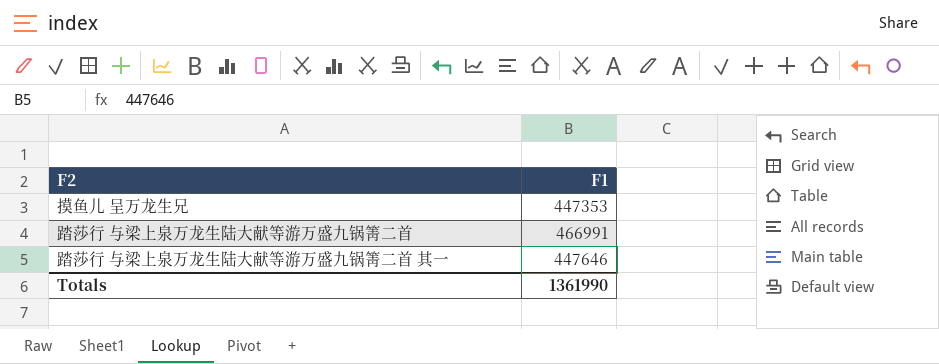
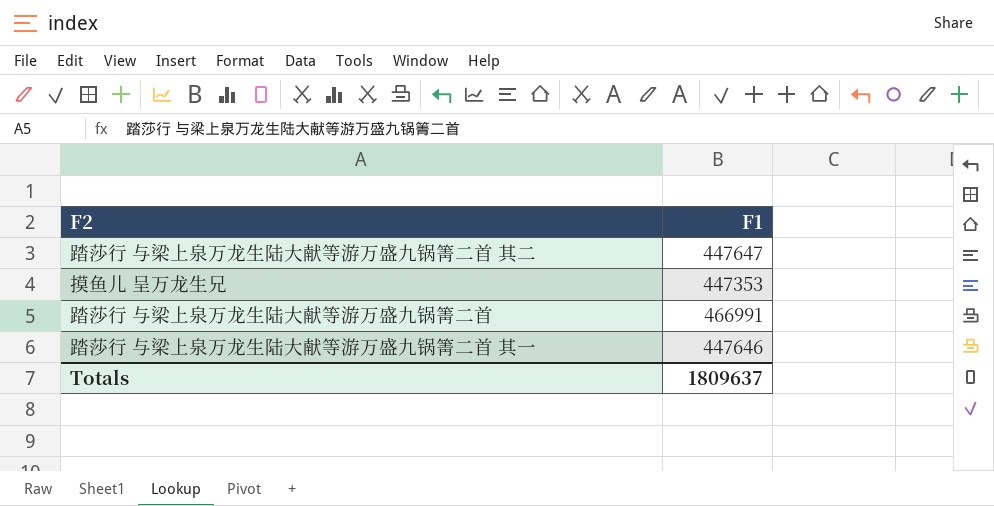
row 踏莎行 与梁上泉万龙生陆大献等游万盛九锅箐二首 其二: none -> 447647
Totals | F1: 1361990 -> 1809637

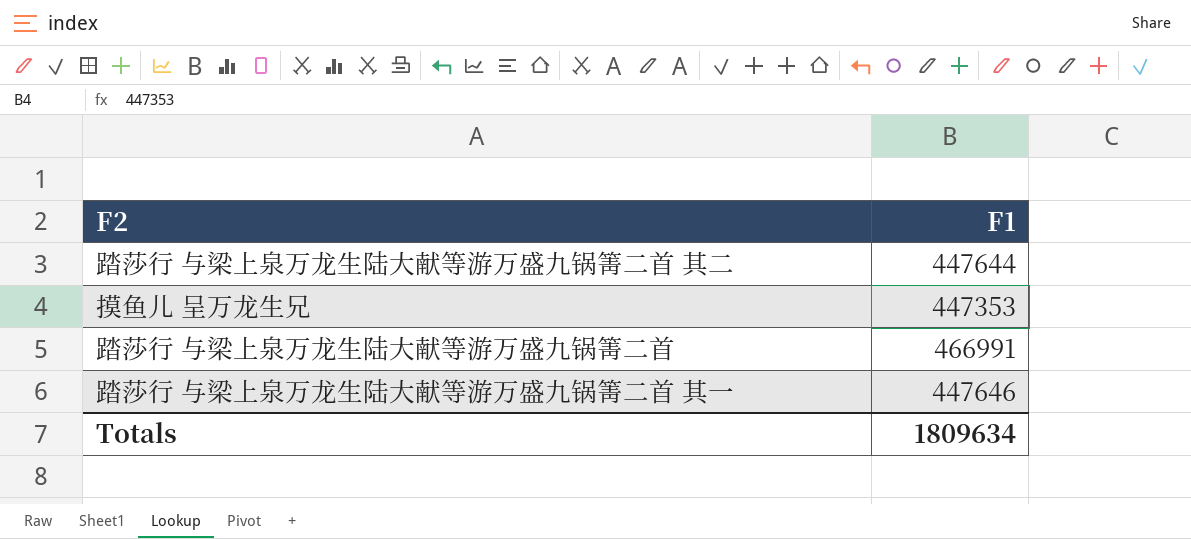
踏莎行 与梁上泉万龙生陆大献等游万盛九锅箐二首 其二 | F1: 447647 -> 447644
Totals | F1: 1809637 -> 1809634

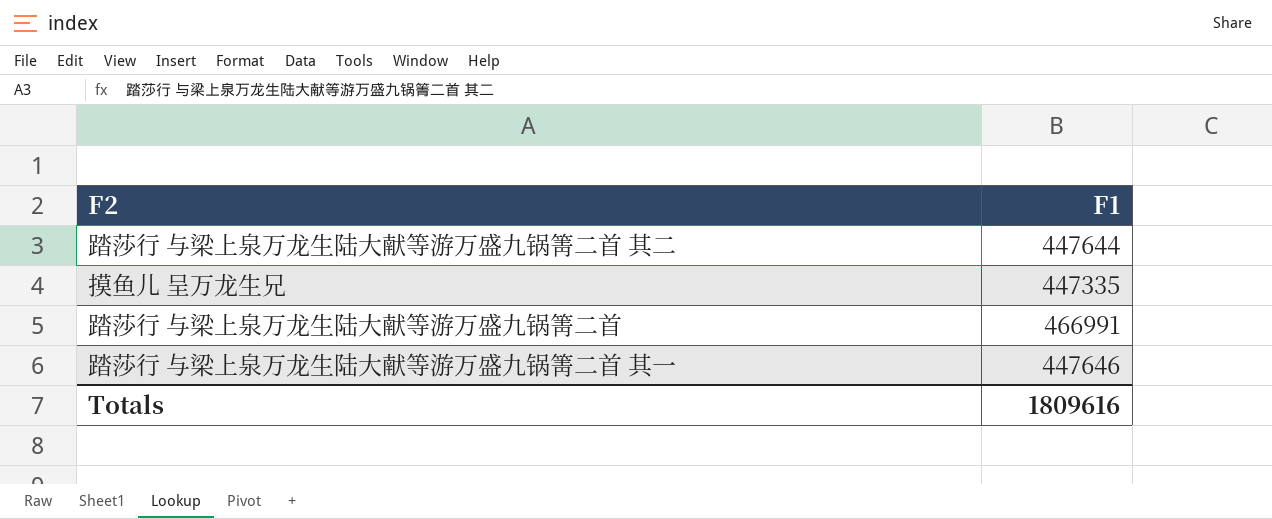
摸鱼儿 呈万龙生兄 | F1: 447353 -> 447335
Totals | F1: 1809634 -> 1809616

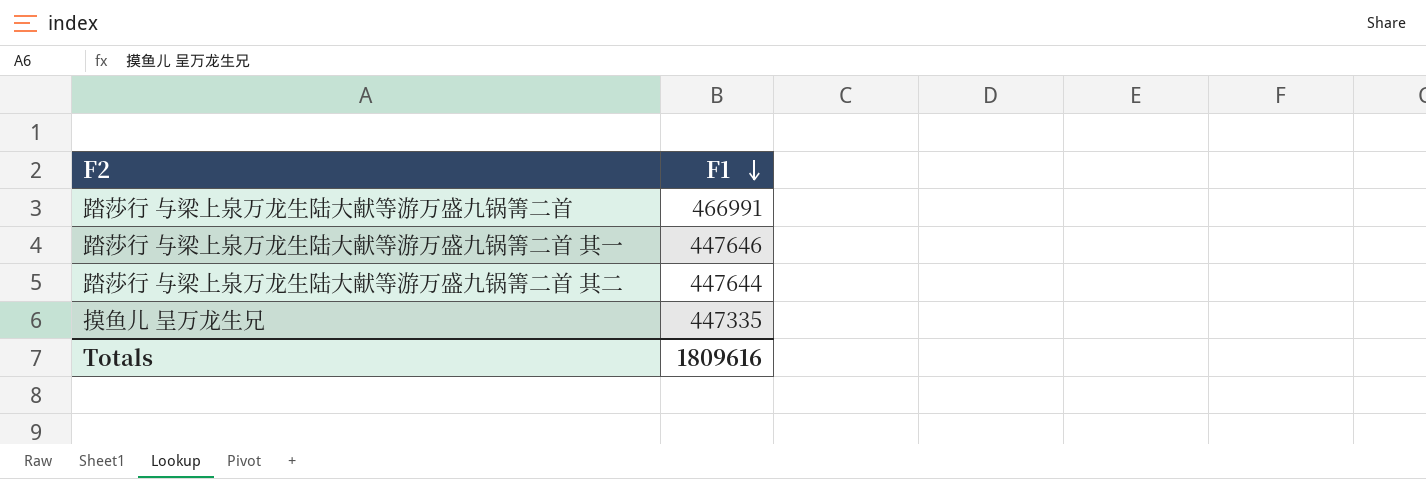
row order: none -> F1 descending

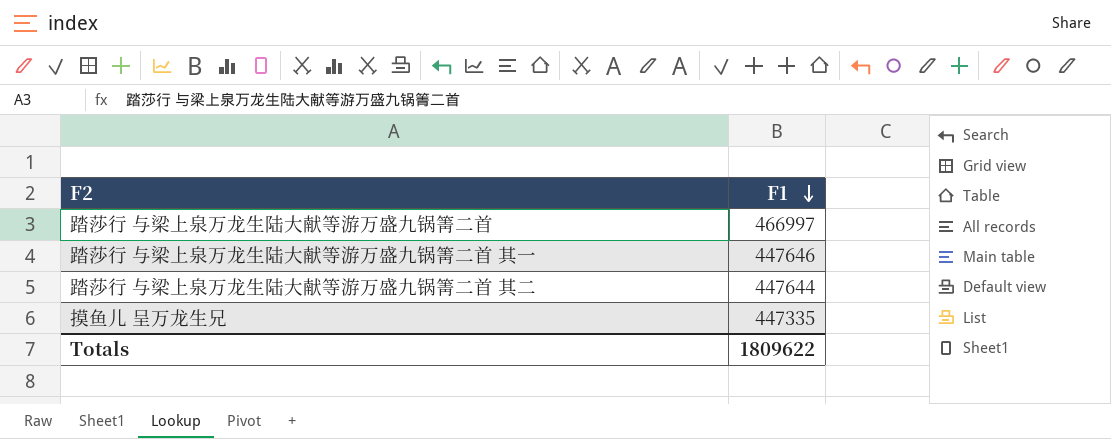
踏莎行 与梁上泉万龙生陆大献等游万盛九锅箐二首 | F1: 466991 -> 466997
Totals | F1: 1809616 -> 1809622

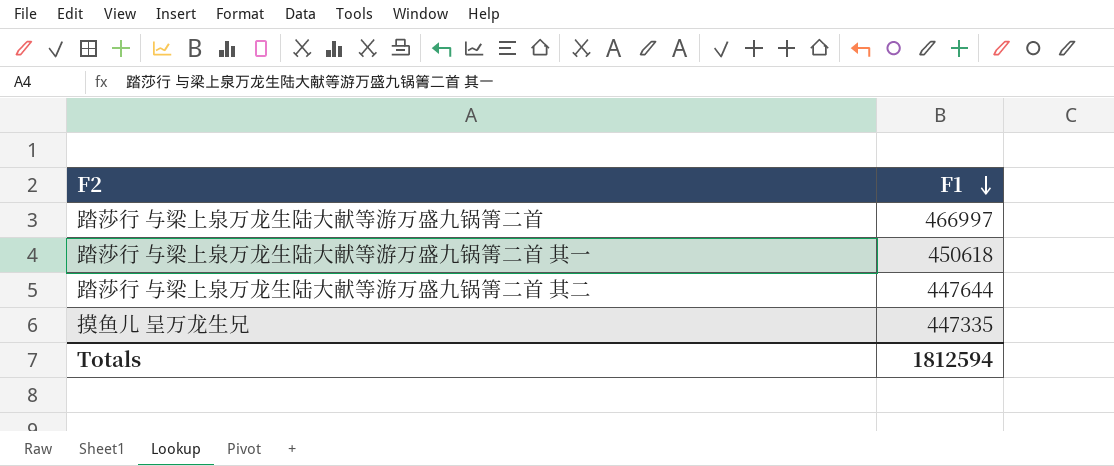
踏莎行 与梁上泉万龙生陆大献等游万盛九锅箐二首 其一 | F1: 447646 -> 450618
Totals | F1: 1809622 -> 1812594

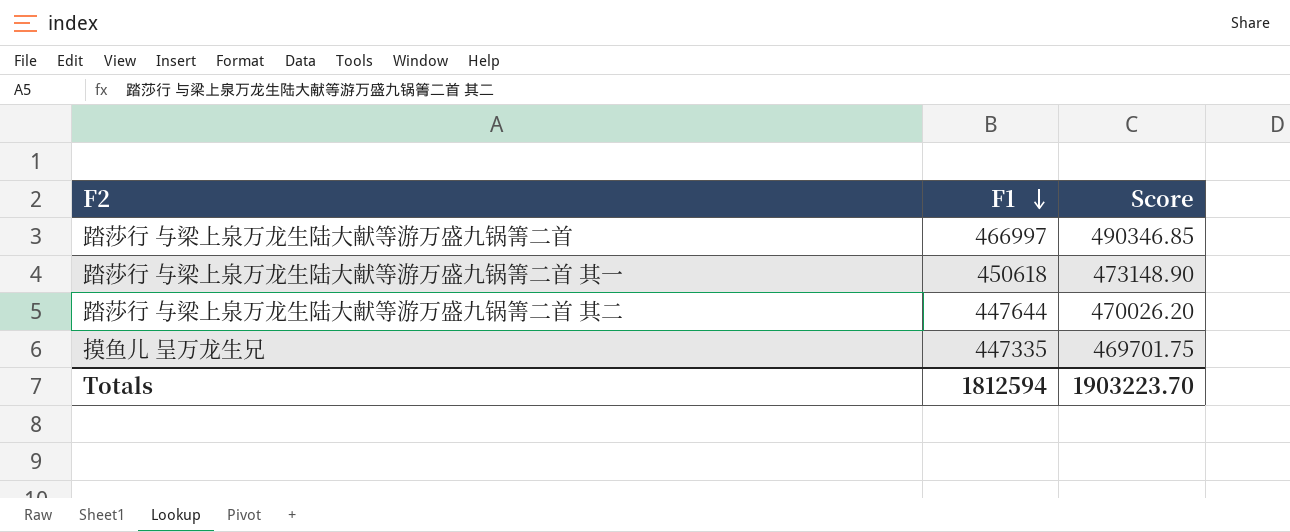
column Score | formula: none -> [F1] * 1.05

